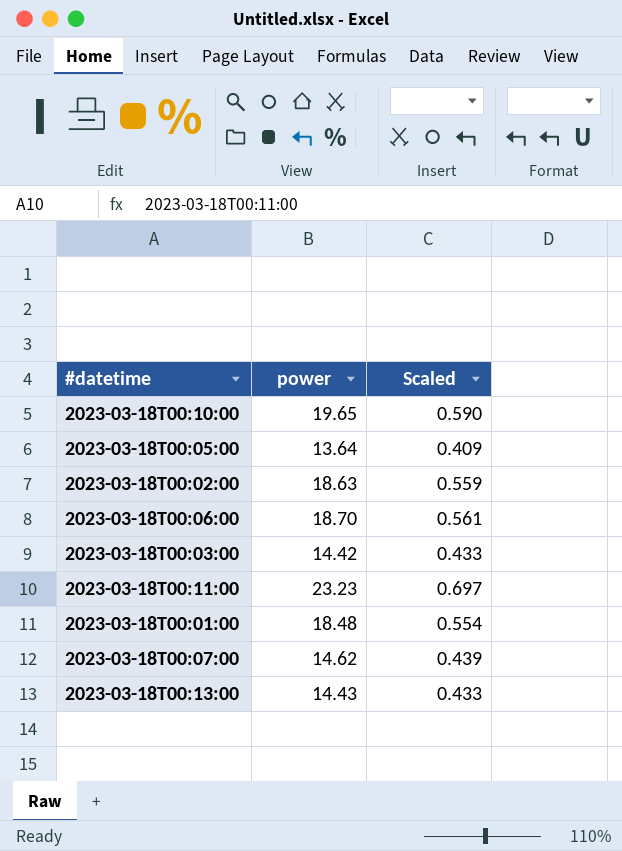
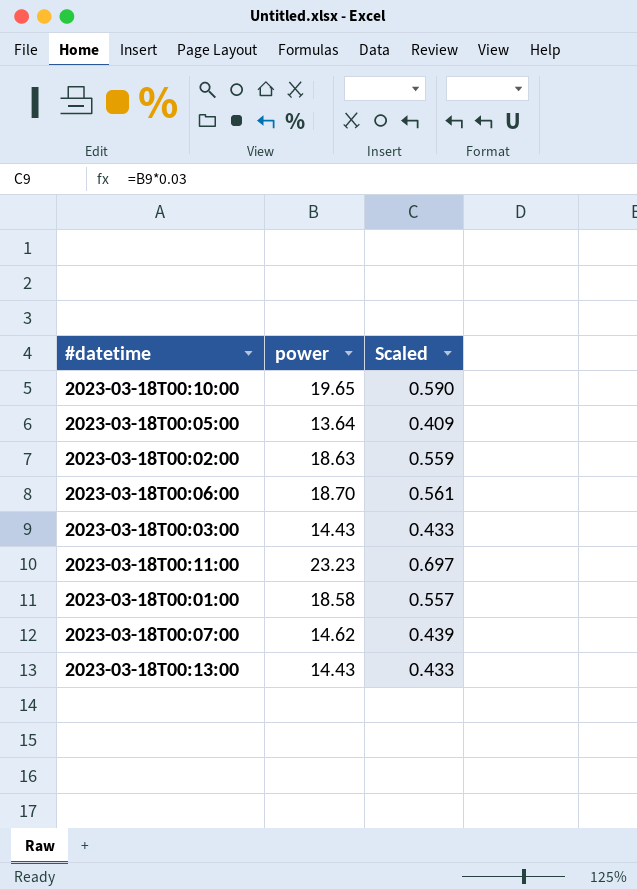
2023-03-18T00:03:00 | power: 14.42 -> 14.43
2023-03-18T00:01:00 | power: 18.48 -> 18.58
2023-03-18T00:01:00 | Scaled: 0.554 -> 0.557

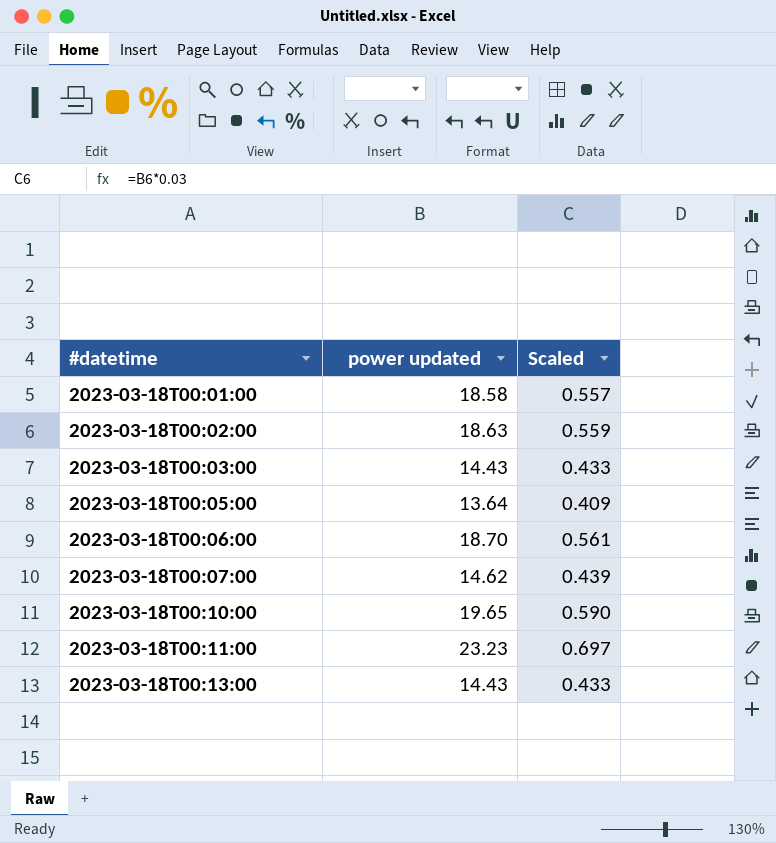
row order: none -> #datetime ascending
column name: power -> power updated

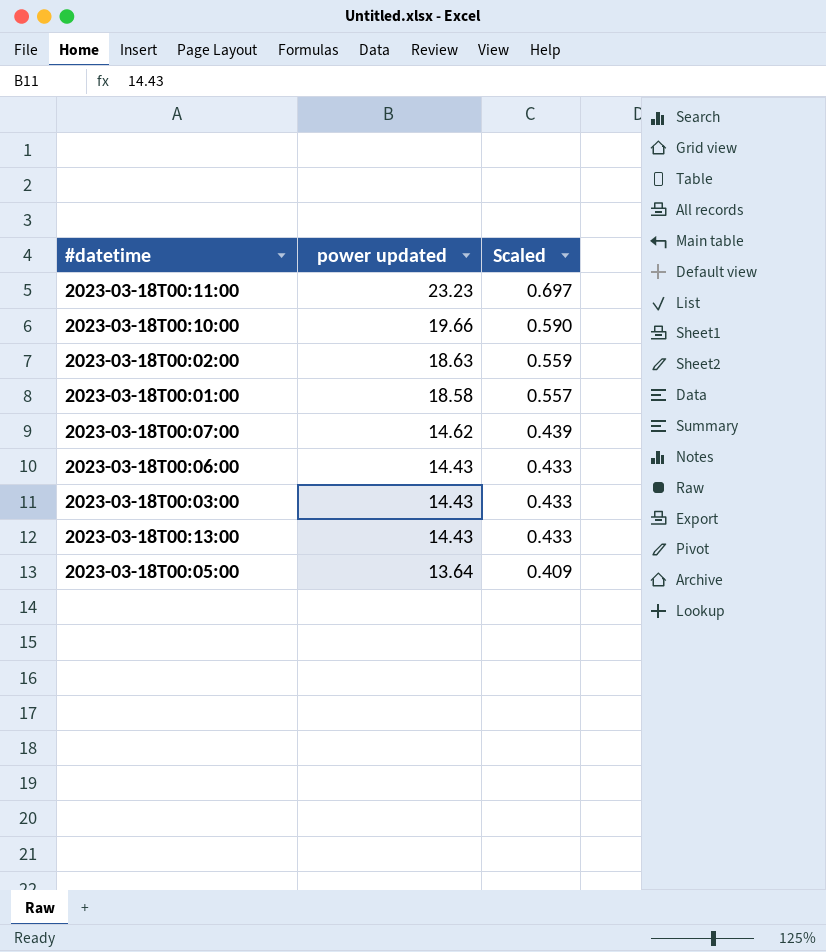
row order: #datetime ascending -> power updated descending
2023-03-18T00:10:00 | power updated: 19.65 -> 19.66
2023-03-18T00:06:00 | power updated: 18.70 -> 14.43
2023-03-18T00:06:00 | Scaled: 0.561 -> 0.433

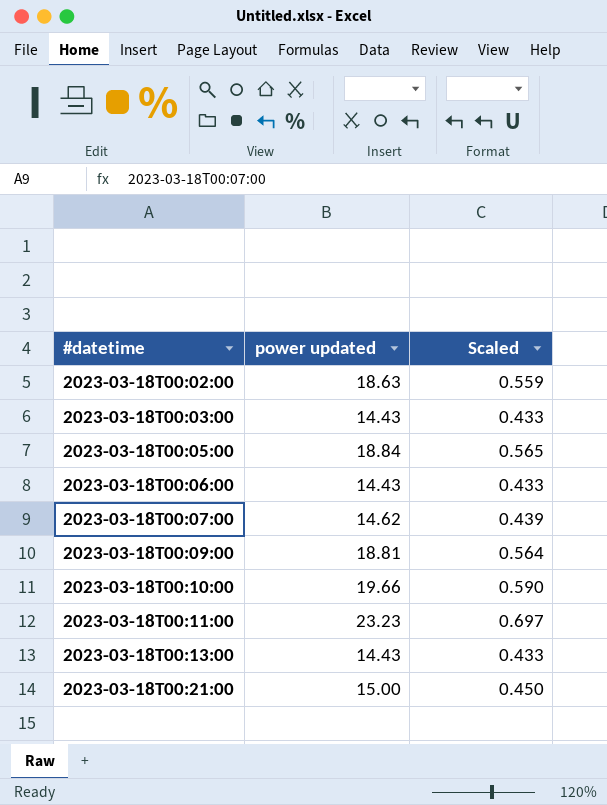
row order: power updated descending -> #datetime ascending
row 2023-03-18T00:01:00: 18.58 | 0.557 -> none
2023-03-18T00:05:00 | power updated: 13.64 -> 18.84
2023-03-18T00:05:00 | Scaled: 0.409 -> 0.565
row 2023-03-18T00:09:00: none -> 18.81 | 0.564
row 2023-03-18T00:21:00: none -> 15.00 | 0.450

